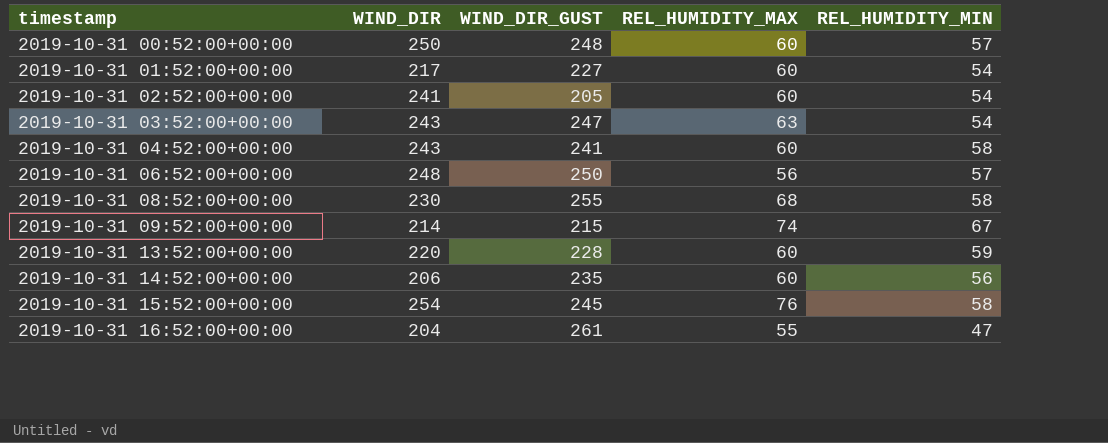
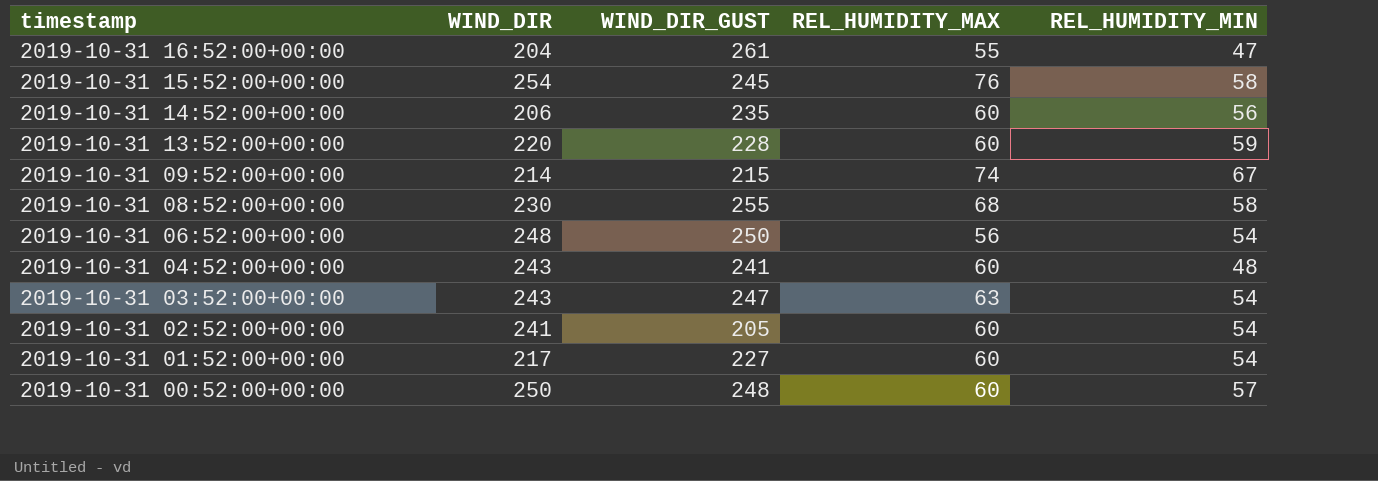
row order: timestamp ascending -> timestamp descending
2019-10-31 06:52:00+00:00 | REL_HUMIDITY_MIN: 57 -> 54
2019-10-31 04:52:00+00:00 | REL_HUMIDITY_MIN: 58 -> 48

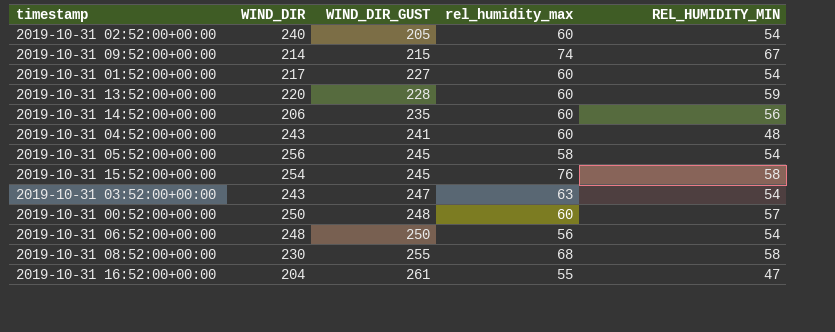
row order: timestamp descending -> WIND_DIR_GUST ascending
column name: REL_HUMIDITY_MAX -> rel_humidity_max
2019-10-31 02:52:00+00:00 | WIND_DIR: 241 -> 240
row 2019-10-31 05:52:00+00:00: none -> 256 | 245 | 58 | 54

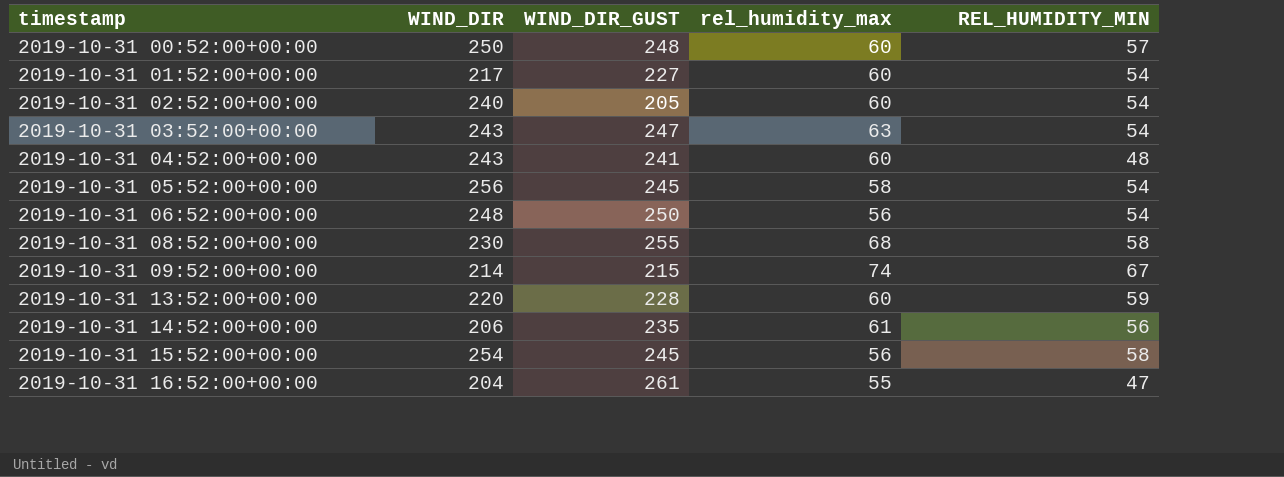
row order: WIND_DIR_GUST ascending -> timestamp ascending
2019-10-31 14:52:00+00:00 | rel_humidity_max: 60 -> 61
2019-10-31 15:52:00+00:00 | rel_humidity_max: 76 -> 56

